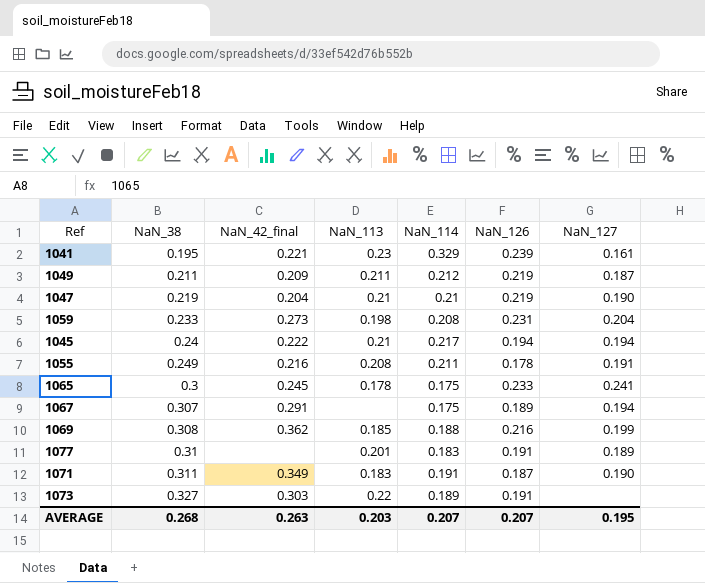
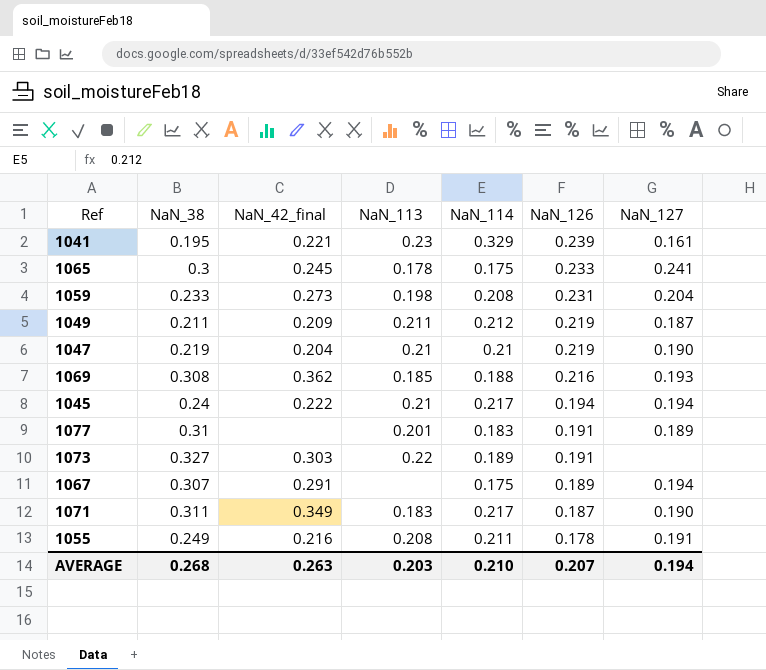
row order: NaN_38 ascending -> NaN_126 descending
1069 | NaN_127: 0.199 -> 0.193
1071 | NaN_114: 0.191 -> 0.217
AVERAGE | NaN_114: 0.207 -> 0.210
AVERAGE | NaN_127: 0.195 -> 0.194

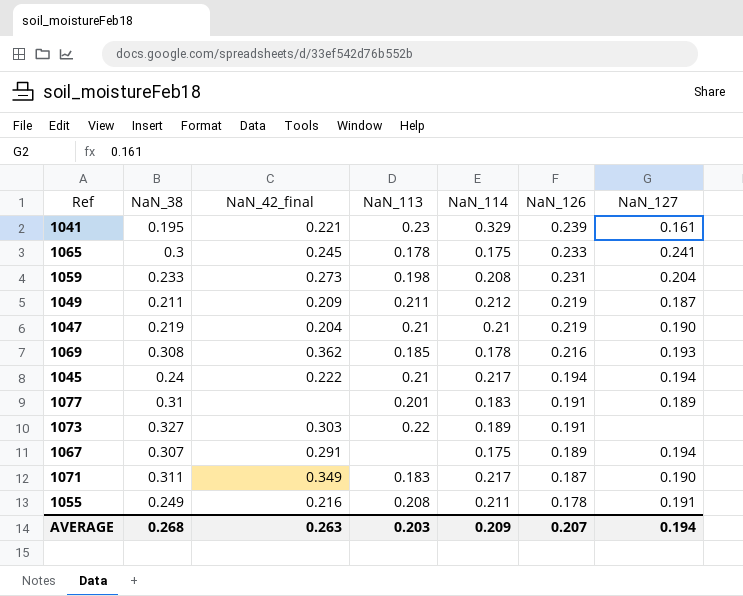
1069 | NaN_114: 0.188 -> 0.178
AVERAGE | NaN_114: 0.210 -> 0.209

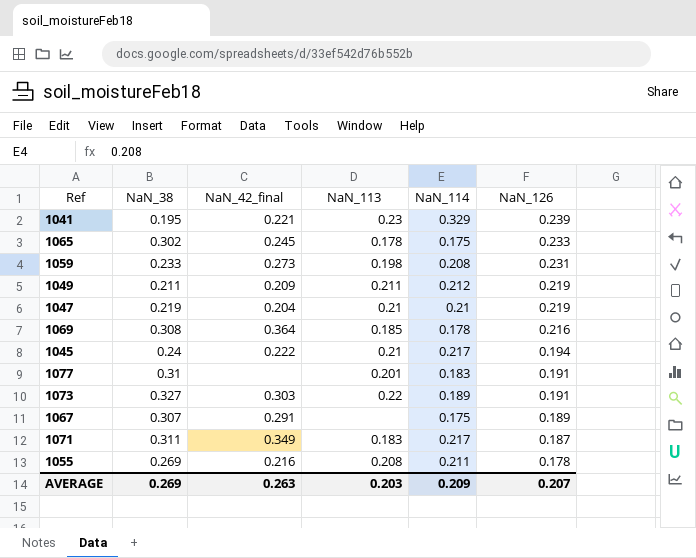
column NaN_127 | position: 7 -> none
1065 | NaN_38: 0.3 -> 0.302
1069 | NaN_42_final: 0.362 -> 0.364
1055 | NaN_38: 0.249 -> 0.269
AVERAGE | NaN_38: 0.268 -> 0.269

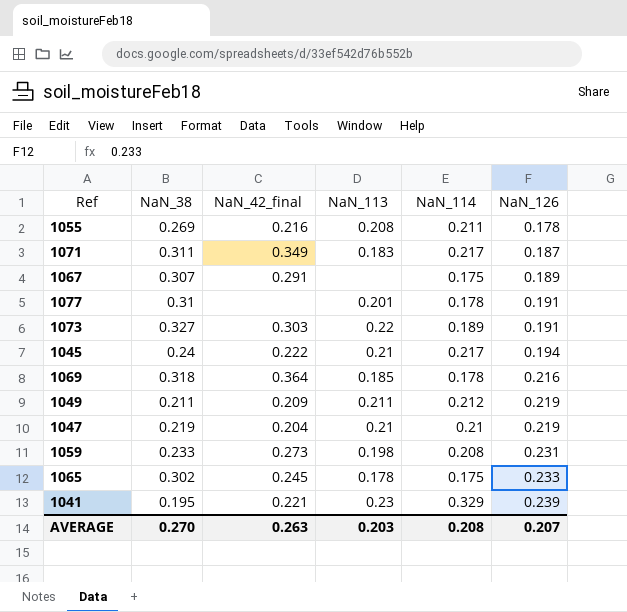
row order: NaN_126 descending -> NaN_126 ascending
1077 | NaN_114: 0.183 -> 0.178
1069 | NaN_38: 0.308 -> 0.318
AVERAGE | NaN_38: 0.269 -> 0.270
AVERAGE | NaN_114: 0.209 -> 0.208

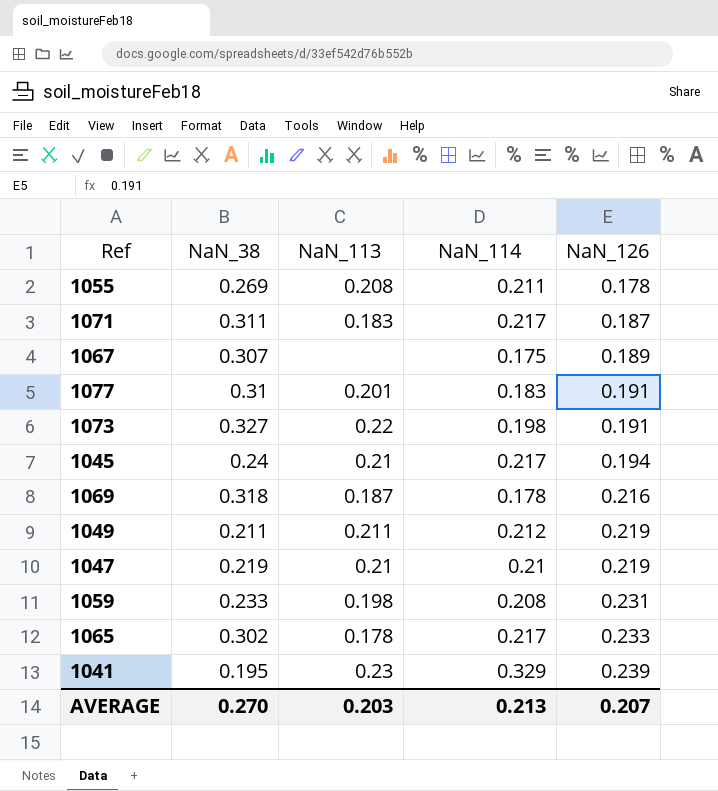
column NaN_42_final | position: 3 -> none
1077 | NaN_114: 0.178 -> 0.183
1073 | NaN_114: 0.189 -> 0.198
1069 | NaN_113: 0.185 -> 0.187
1065 | NaN_114: 0.175 -> 0.217
AVERAGE | NaN_114: 0.208 -> 0.213

